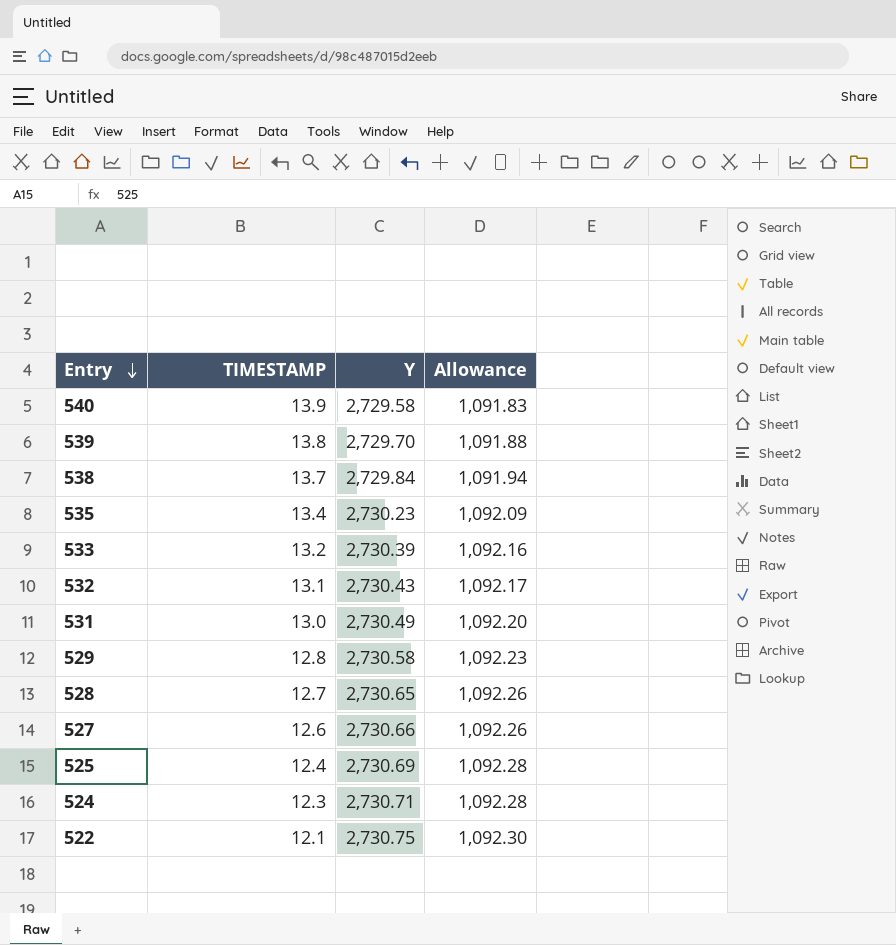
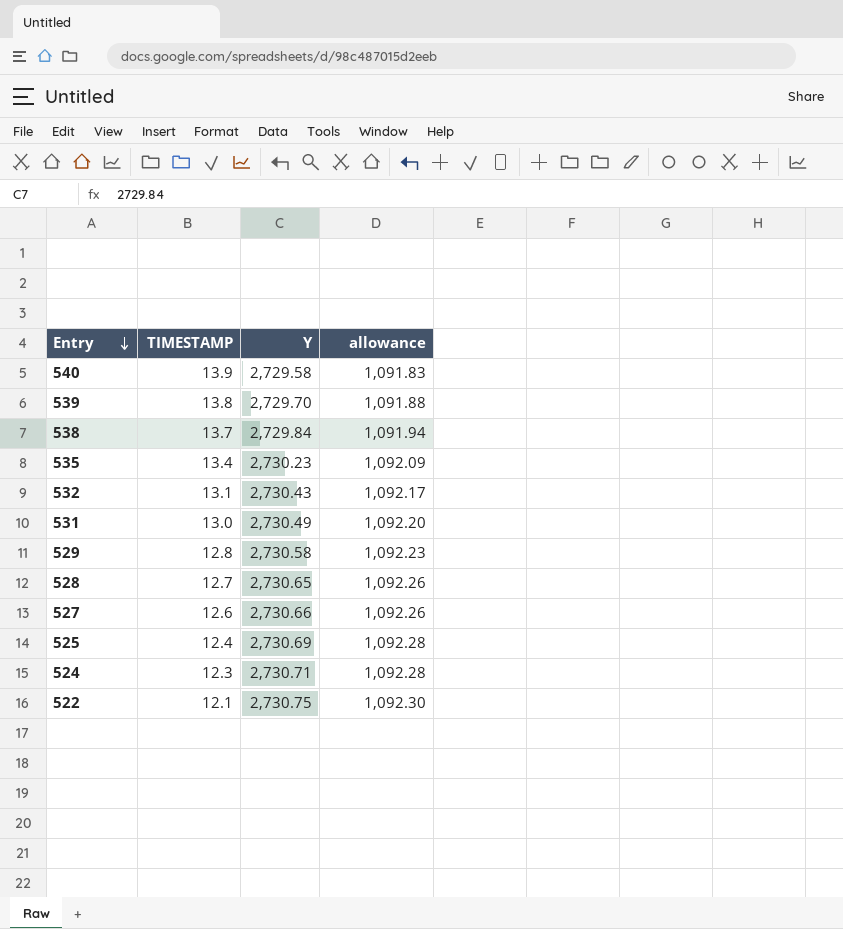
column name: Allowance -> allowance
row 533: 13.2 | 2,730.39 | 1,092.16 -> none

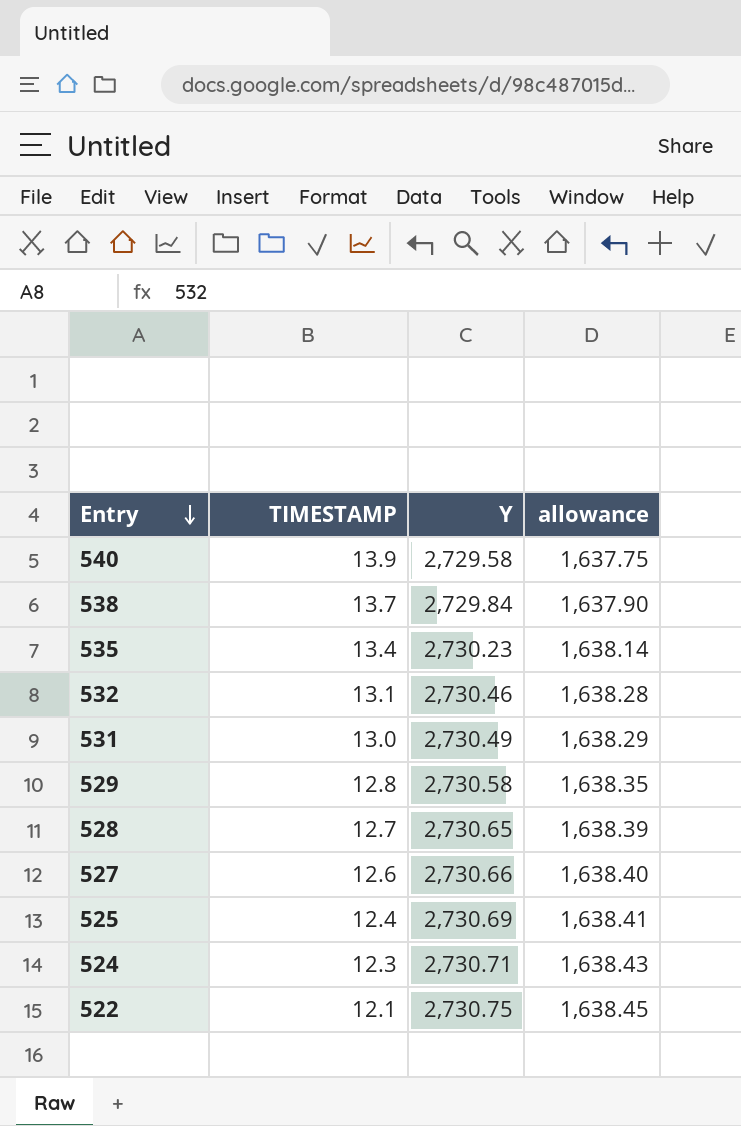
column allowance | formula: [Y] * 0.4 -> [Y] * 0.6
row 539: 13.8 | 2,729.70 | 1,091.88 -> none
532 | Y: 2,730.43 -> 2,730.46

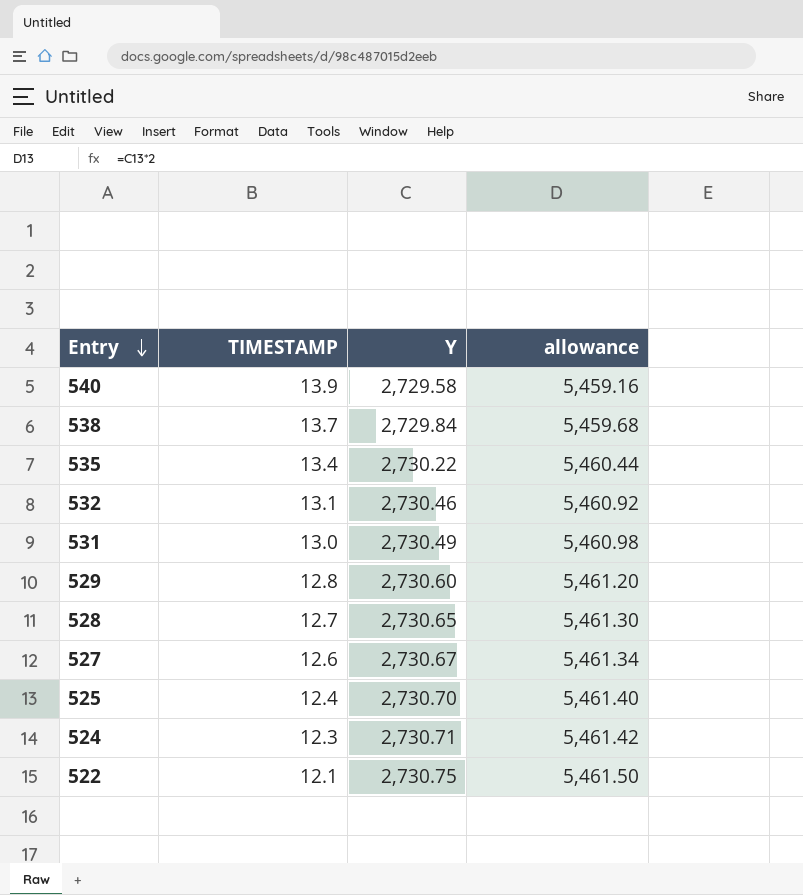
column allowance | formula: [Y] * 0.6 -> [Y] * 2
535 | Y: 2,730.23 -> 2,730.22
529 | Y: 2,730.58 -> 2,730.60
527 | Y: 2,730.66 -> 2,730.67
525 | Y: 2,730.69 -> 2,730.70

